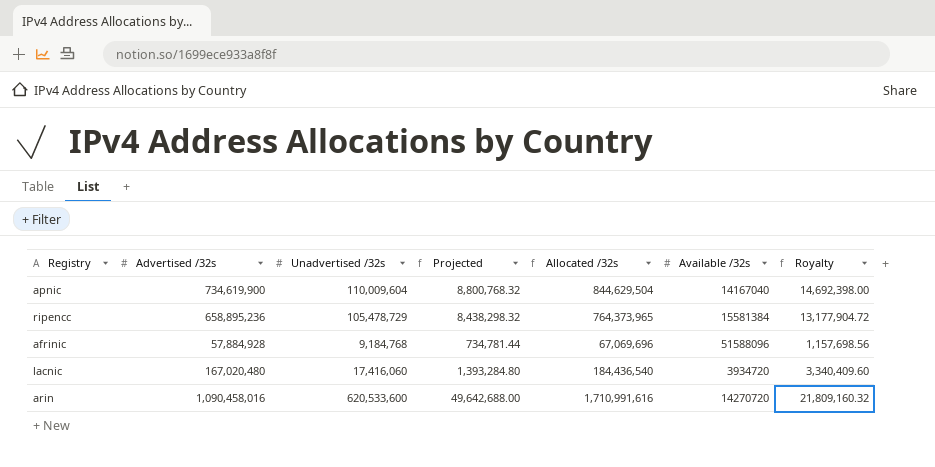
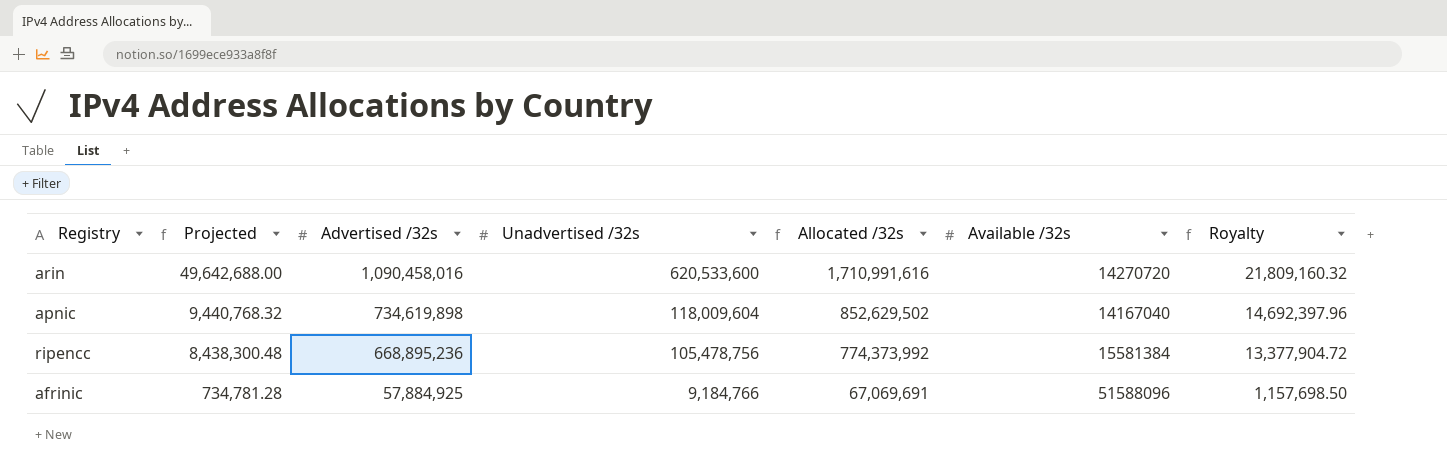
row order: none -> Projected descending
column Projected | position: 4 -> 2
row lacnic: 167,020,480 | 17,416,060 | 1,393,284.80 | 184,436,540 | 3934720 | 3,340,409.60 -> none
apnic | Projected: 8,800,768.32 -> 9,440,768.32
apnic | Advertised /32s: 734,619,900 -> 734,619,898
apnic | Unadvertised /32s: 110,009,604 -> 118,009,604
apnic | Allocated /32s: 844,629,504 -> 852,629,502
apnic | Royalty: 14,692,398.00 -> 14,692,397.96
ripencc | Projected: 8,438,298.32 -> 8,438,300.48
ripencc | Advertised /32s: 658,895,236 -> 668,895,236
ripencc | Unadvertised /32s: 105,478,729 -> 105,478,756
ripencc | Allocated /32s: 764,373,965 -> 774,373,992
ripencc | Royalty: 13,177,904.72 -> 13,377,904.72
afrinic | Projected: 734,781.44 -> 734,781.28
afrinic | Advertised /32s: 57,884,928 -> 57,884,925
afrinic | Unadvertised /32s: 9,184,768 -> 9,184,766
afrinic | Allocated /32s: 67,069,696 -> 67,069,691
afrinic | Royalty: 1,157,698.56 -> 1,157,698.50

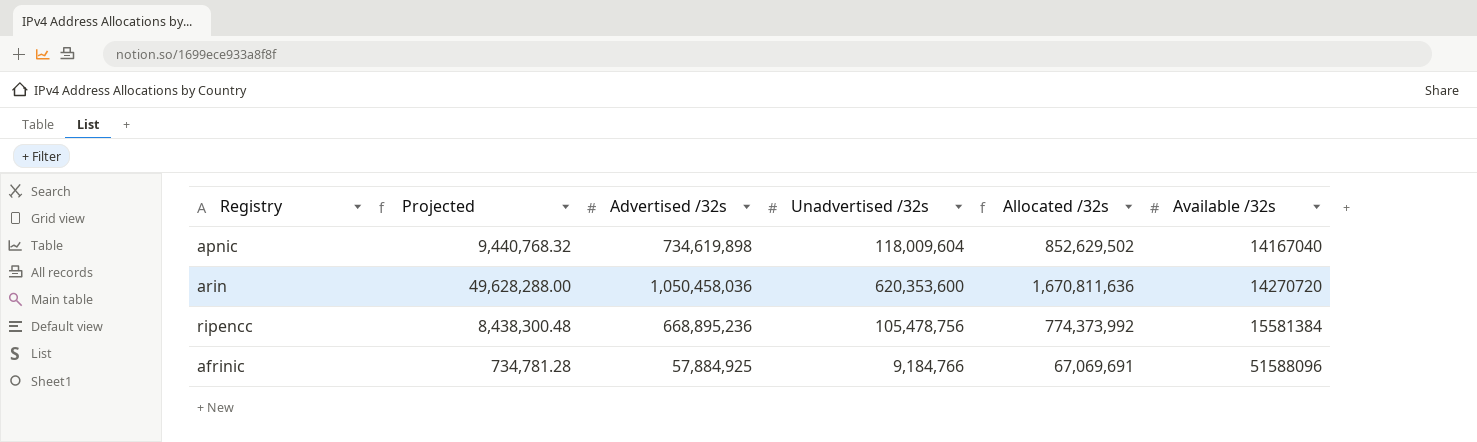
row order: Projected descending -> Available /32s ascending
column Royalty | formula: [Advertised /32s] * 0.02 -> none
arin | Projected: 49,642,688.00 -> 49,628,288.00
arin | Advertised /32s: 1,090,458,016 -> 1,050,458,036
arin | Unadvertised /32s: 620,533,600 -> 620,353,600
arin | Allocated /32s: 1,710,991,616 -> 1,670,811,636

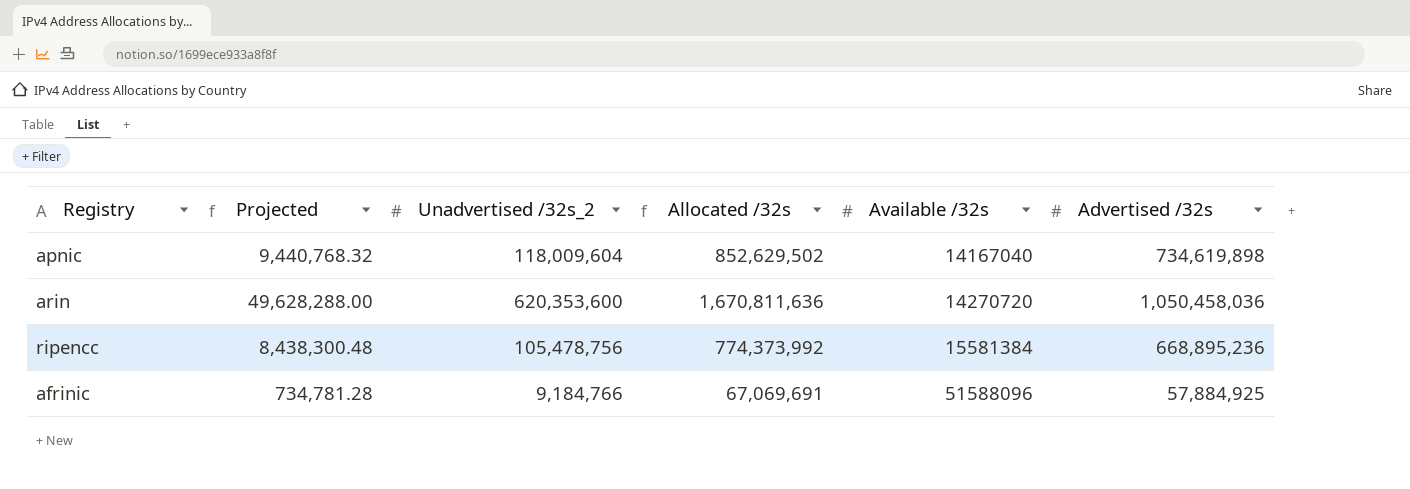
column name: Unadvertised /32s -> Unadvertised /32s_2
column Advertised /32s | position: 3 -> 6

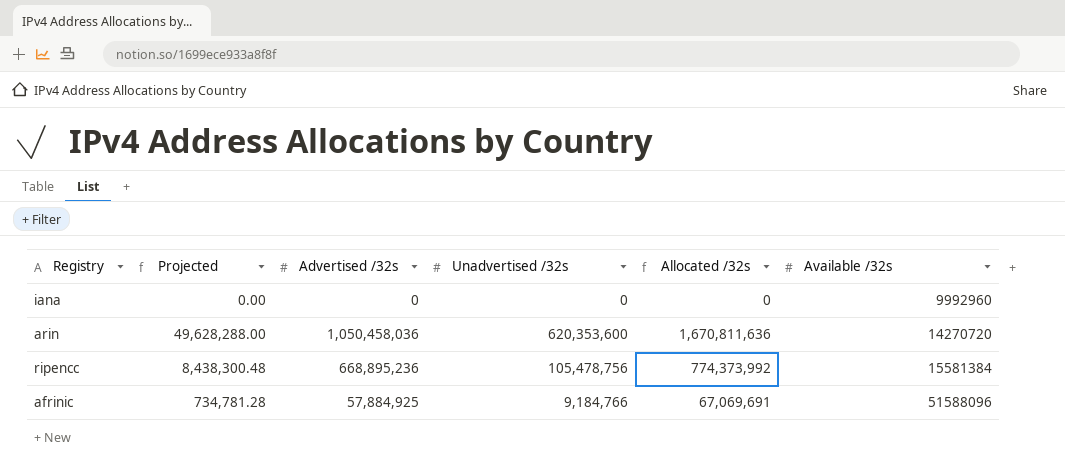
column Advertised /32s | position: 6 -> 3
column name: Unadvertised /32s_2 -> Unadvertised /32s
row apnic: 9,440,768.32 | 118,009,604 | 852,629,502 | 14167040 | 734,619,898 -> none
row iana: none -> 0.00 | 0 | 0 | 0 | 9992960

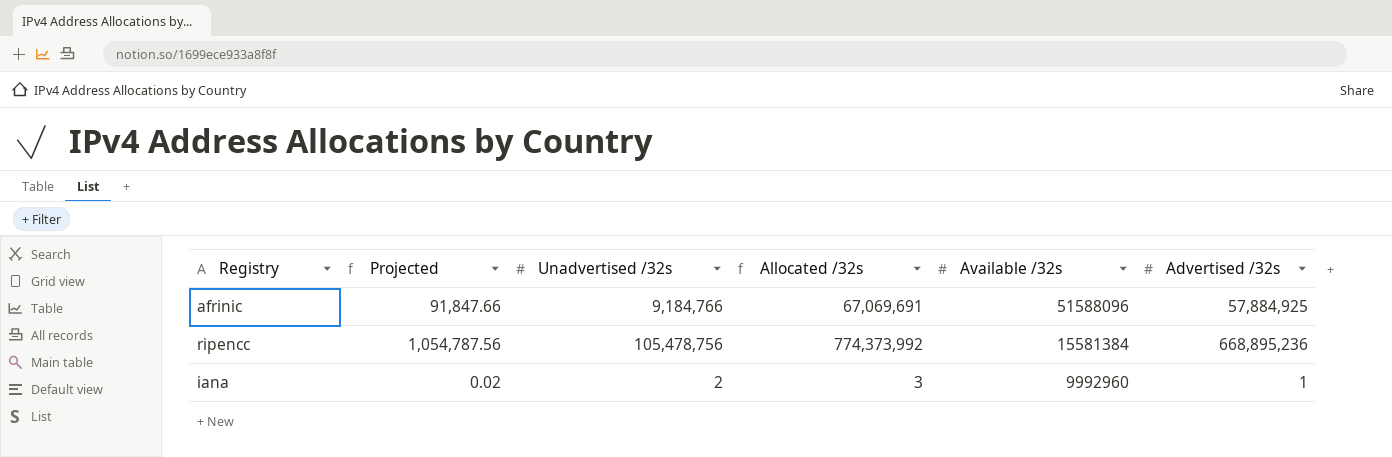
row order: Available /32s ascending -> Available /32s descending
column Projected | formula: [Unadvertised /32s] * 0.08 -> [Unadvertised /32s] * 0.01
column Advertised /32s | position: 3 -> 6
row arin: 49,628,288.00 | 1,050,458,036 | 620,353,600 | 1,670,811,636 | 14270720 -> none
iana | Unadvertised /32s: 0 -> 2
iana | Allocated /32s: 0 -> 3
iana | Advertised /32s: 0 -> 1

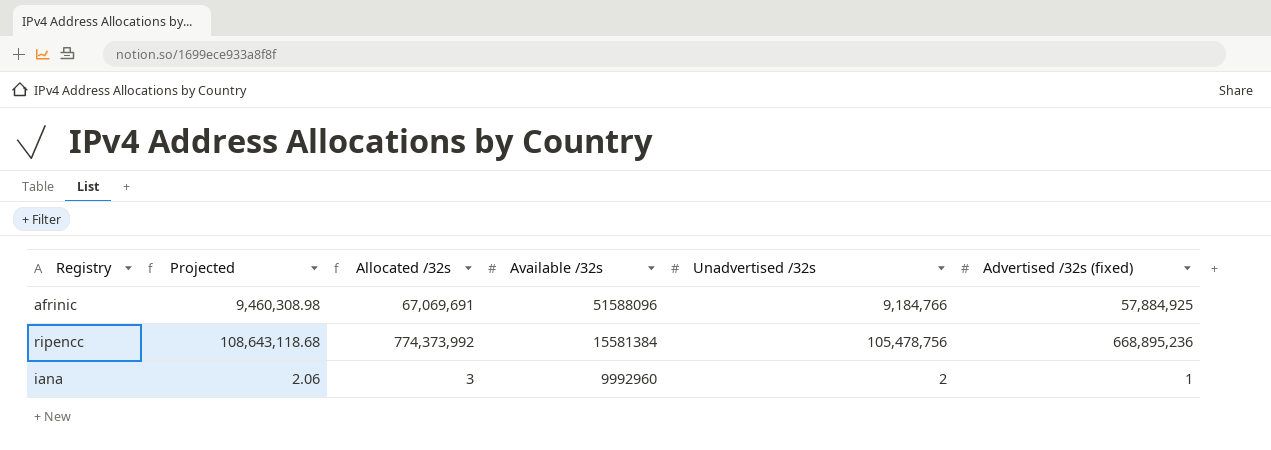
column Projected | formula: [Unadvertised /32s] * 0.01 -> [Unadvertised /32s] * 1.03
column Unadvertised /32s | position: 3 -> 5
column name: Advertised /32s -> Advertised /32s (fixed)

